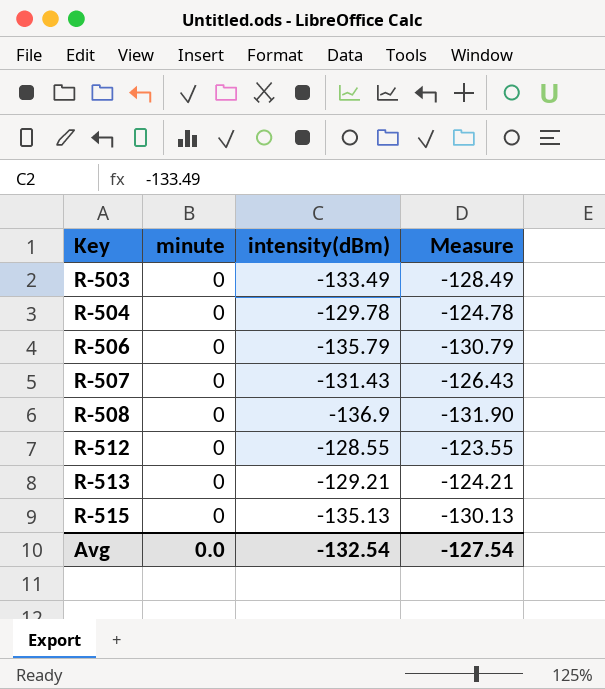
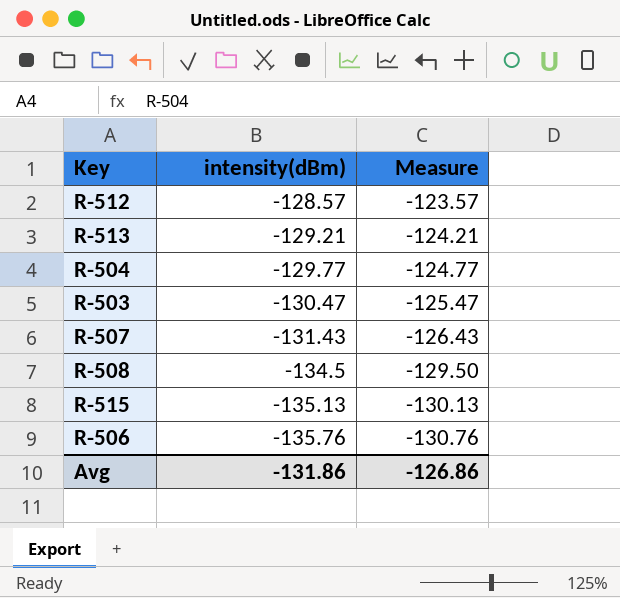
row order: Key ascending -> intensity(dBm) descending
column minute | position: 2 -> none
R-512 | intensity(dBm): -128.55 -> -128.57
R-512 | Measure: -123.55 -> -123.57
R-504 | intensity(dBm): -129.78 -> -129.77
R-504 | Measure: -124.78 -> -124.77
R-503 | intensity(dBm): -133.49 -> -130.47
R-503 | Measure: -128.49 -> -125.47
R-508 | intensity(dBm): -136.9 -> -134.5
R-508 | Measure: -131.90 -> -129.50
R-506 | intensity(dBm): -135.79 -> -135.76
R-506 | Measure: -130.79 -> -130.76
Avg | intensity(dBm): -132.54 -> -131.86
Avg | Measure: -127.54 -> -126.86

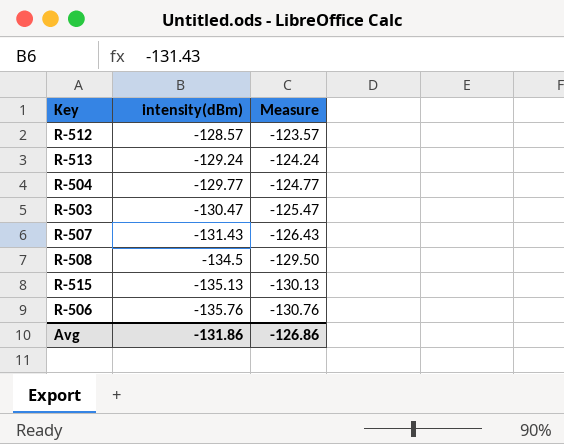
R-513 | intensity(dBm): -129.21 -> -129.24
R-513 | Measure: -124.21 -> -124.24

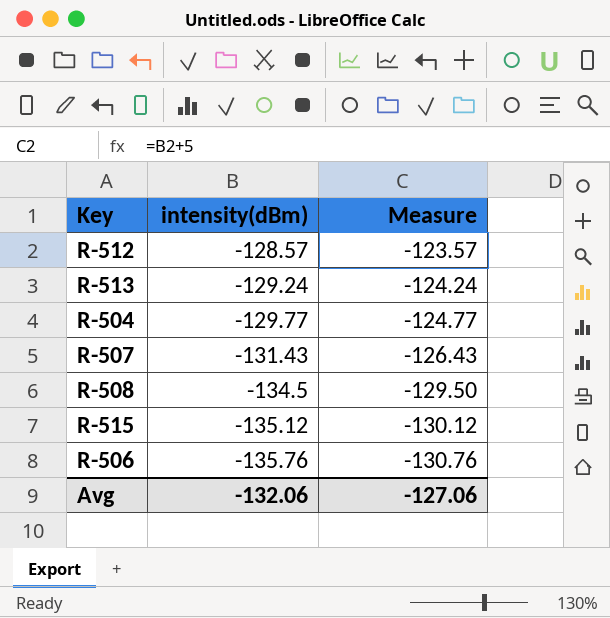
row R-503: -130.47 | -125.47 -> none
R-515 | intensity(dBm): -135.13 -> -135.12
R-515 | Measure: -130.13 -> -130.12
Avg | intensity(dBm): -131.86 -> -132.06
Avg | Measure: -126.86 -> -127.06

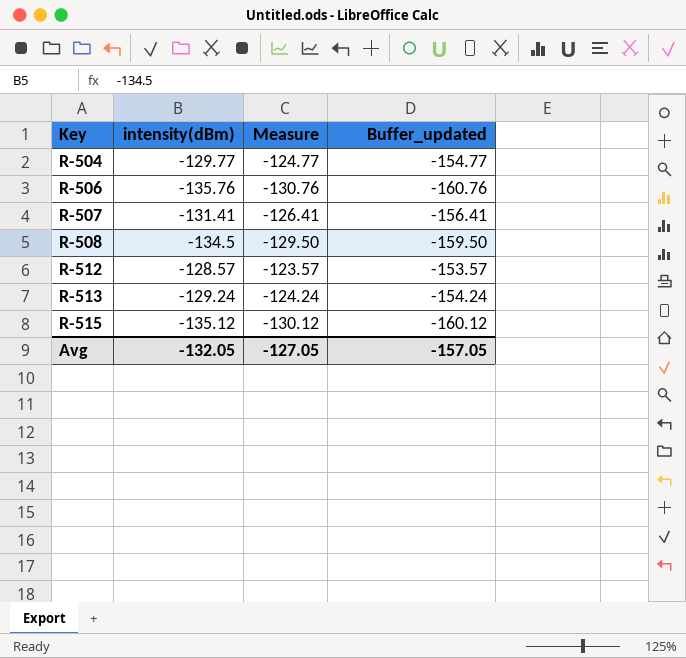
row order: intensity(dBm) descending -> Key ascending
column Buffer_updated | formula: none -> [intensity(dBm)] - 25
R-507 | intensity(dBm): -131.43 -> -131.41
R-507 | Measure: -126.43 -> -126.41
Avg | intensity(dBm): -132.06 -> -132.05
Avg | Measure: -127.06 -> -127.05

